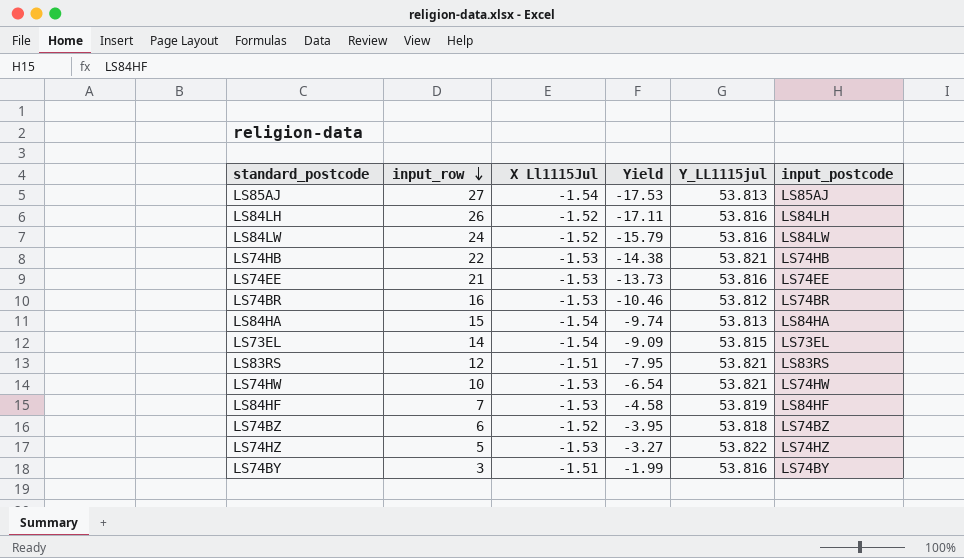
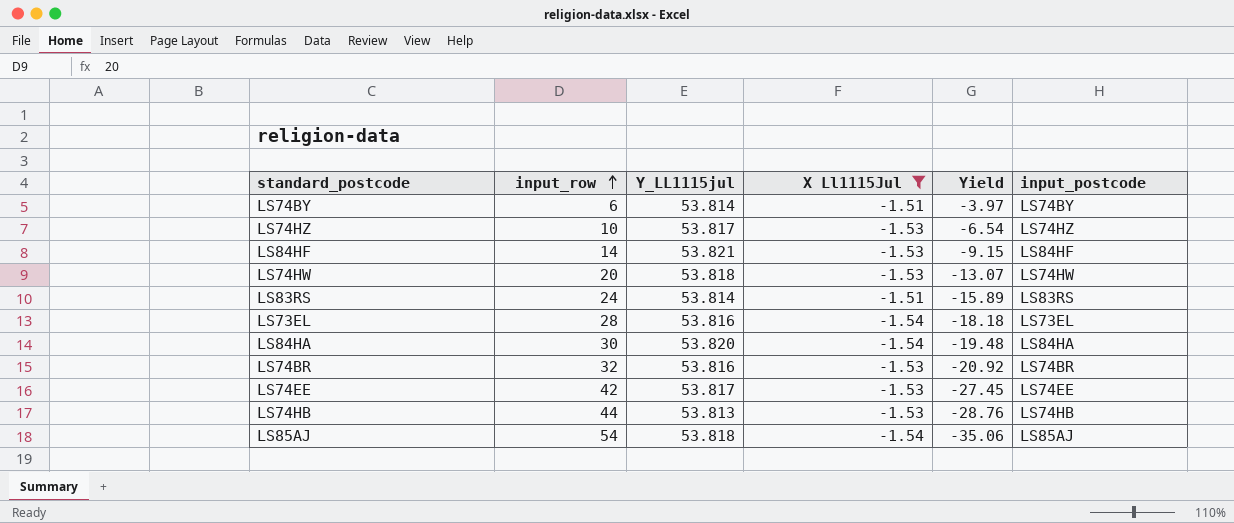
filter: none -> X Ll1115Jul != -1.52
row order: input_row descending -> input_row ascending
column Y_LL1115jul | position: 5 -> 3
LS74BY | input_row: 3 -> 6
LS74BY | Y_LL1115jul: 53.816 -> 53.814
LS74BY | Yield: -1.99 -> -3.97
LS74HZ | input_row: 5 -> 10
LS74HZ | Y_LL1115jul: 53.822 -> 53.817
LS74HZ | Yield: -3.27 -> -6.54
LS84HF | input_row: 7 -> 14
LS84HF | Y_LL1115jul: 53.819 -> 53.821
LS84HF | Yield: -4.58 -> -9.15
LS74HW | input_row: 10 -> 20
LS74HW | Y_LL1115jul: 53.821 -> 53.818
LS74HW | Yield: -6.54 -> -13.07
LS83RS | input_row: 12 -> 24
LS83RS | Y_LL1115jul: 53.821 -> 53.814
LS83RS | Yield: -7.95 -> -15.89
LS73EL | input_row: 14 -> 28
LS73EL | Y_LL1115jul: 53.815 -> 53.816
LS73EL | Yield: -9.09 -> -18.18
LS84HA | input_row: 15 -> 30
LS84HA | Y_LL1115jul: 53.813 -> 53.820
LS84HA | Yield: -9.74 -> -19.48
LS74BR | input_row: 16 -> 32
LS74BR | Y_LL1115jul: 53.812 -> 53.816
LS74BR | Yield: -10.46 -> -20.92
LS74EE | input_row: 21 -> 42
LS74EE | Y_LL1115jul: 53.816 -> 53.817
LS74EE | Yield: -13.73 -> -27.45
LS74HB | input_row: 22 -> 44
LS74HB | Y_LL1115jul: 53.821 -> 53.813
LS74HB | Yield: -14.38 -> -28.76
LS85AJ | input_row: 27 -> 54
LS85AJ | Y_LL1115jul: 53.813 -> 53.818
LS85AJ | Yield: -17.53 -> -35.06

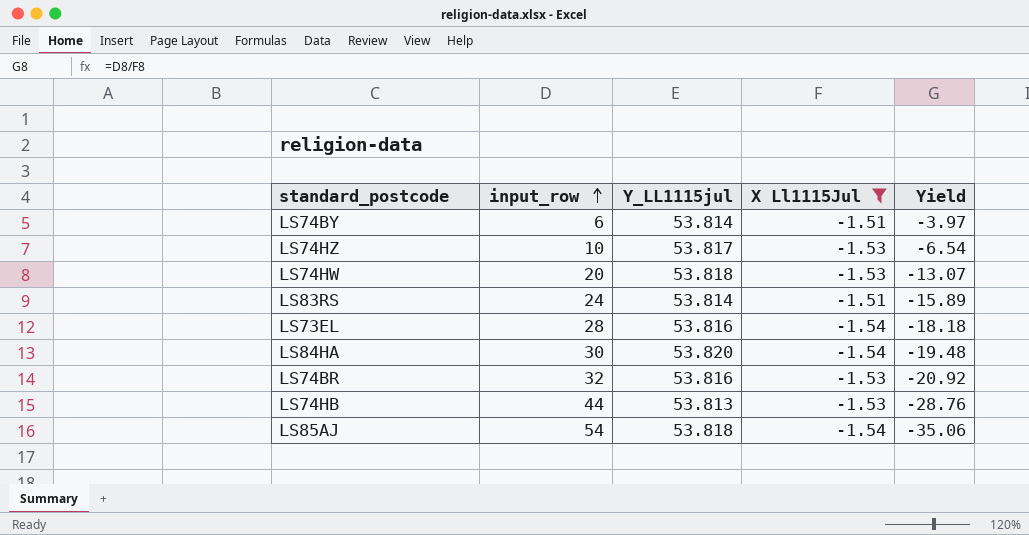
column input_postcode | position: 6 -> none
row LS84HF: 14 | 53.821 | -1.53 | -9.15 | LS84HF -> none
row LS74EE: 42 | 53.817 | -1.53 | -27.45 | LS74EE -> none

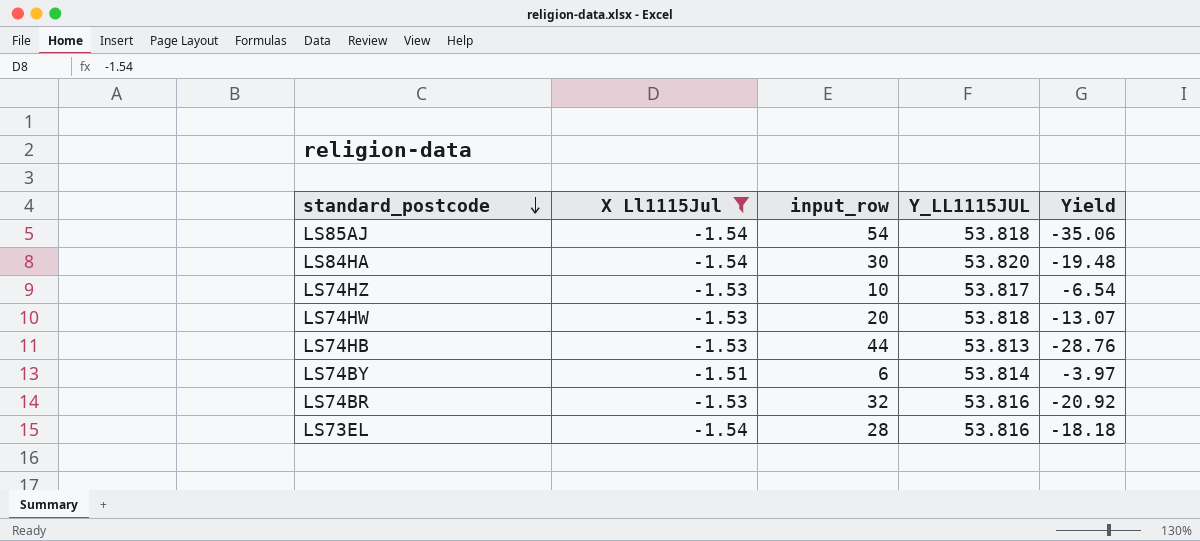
row order: input_row ascending -> standard_postcode descending
column X Ll1115Jul | position: 4 -> 2
column name: Y_LL1115jul -> Y_LL1115JUL
row LS83RS: 24 | 53.814 | -1.51 | -15.89 -> none

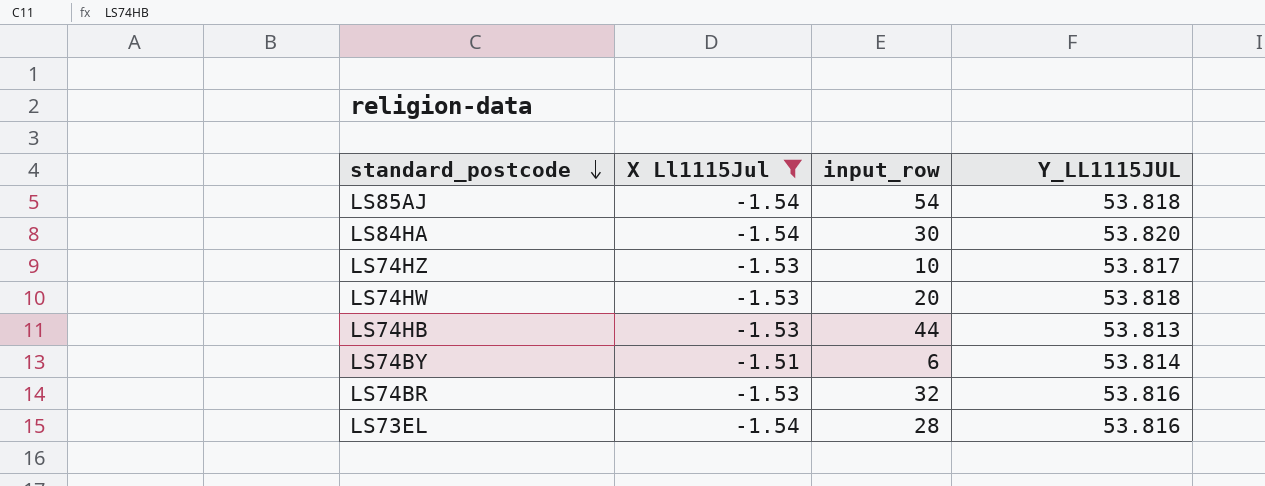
column Yield | formula: [input_row] / [X Ll1115Jul] -> none

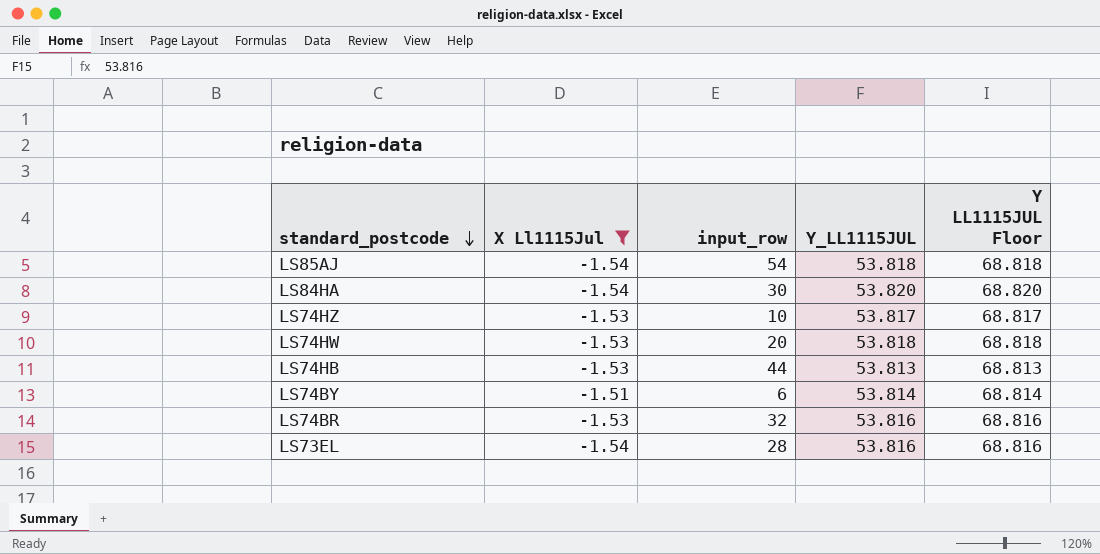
column Y LL1115JUL Floor | formula: none -> [Y_LL1115JUL] + 15

